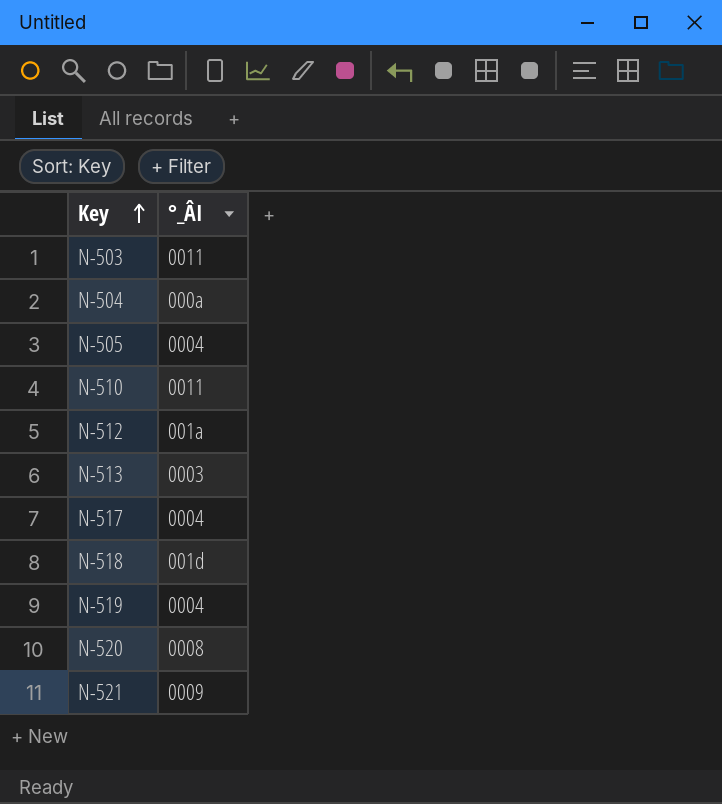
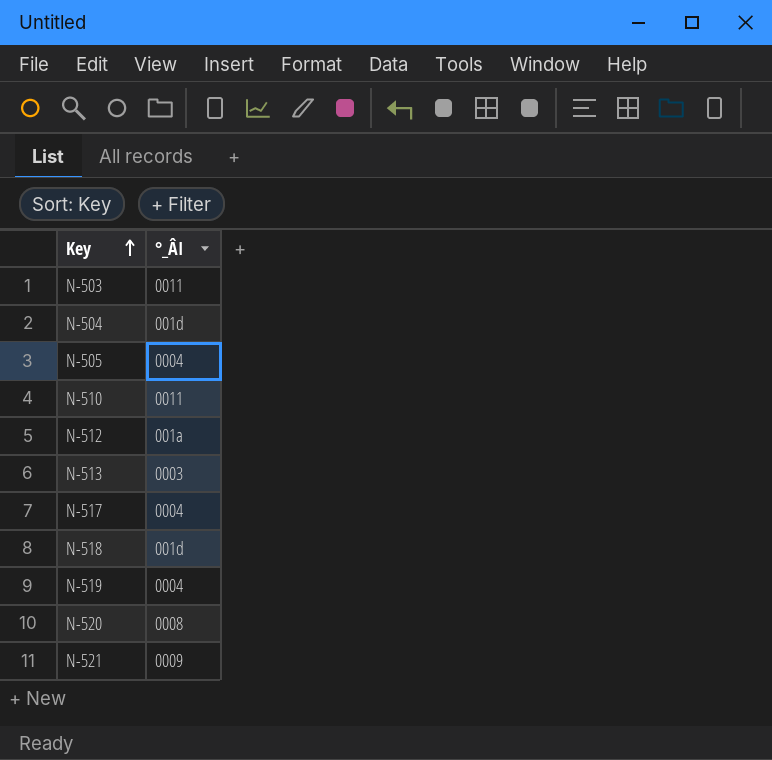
N-504 | °_ÂI: 000a -> 001d

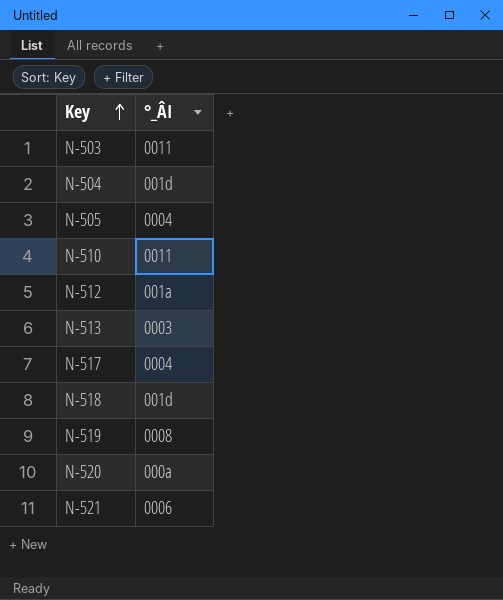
N-519 | °_ÂI: 0004 -> 0008
N-520 | °_ÂI: 0008 -> 000a
N-521 | °_ÂI: 0009 -> 0006

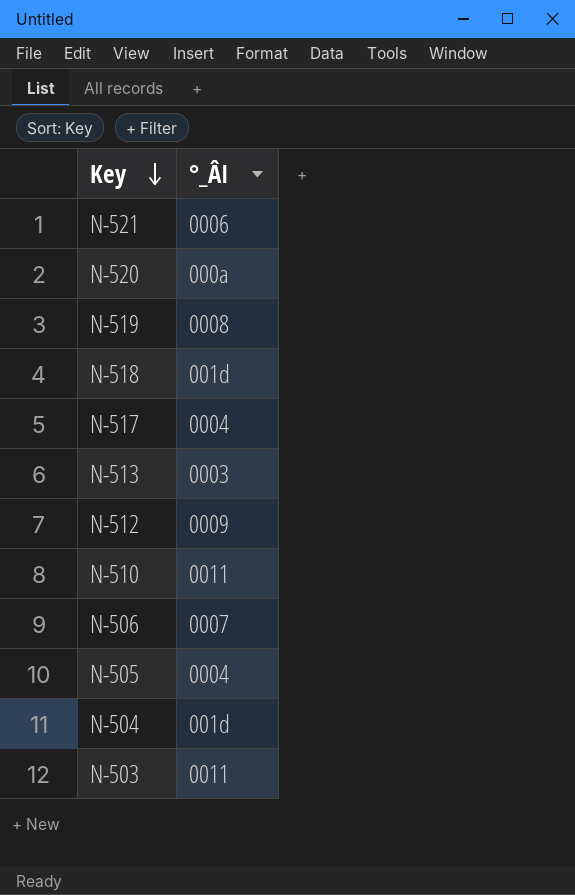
row order: Key ascending -> Key descending
N-512 | °_ÂI: 001a -> 0009
row N-506: none -> 0007

